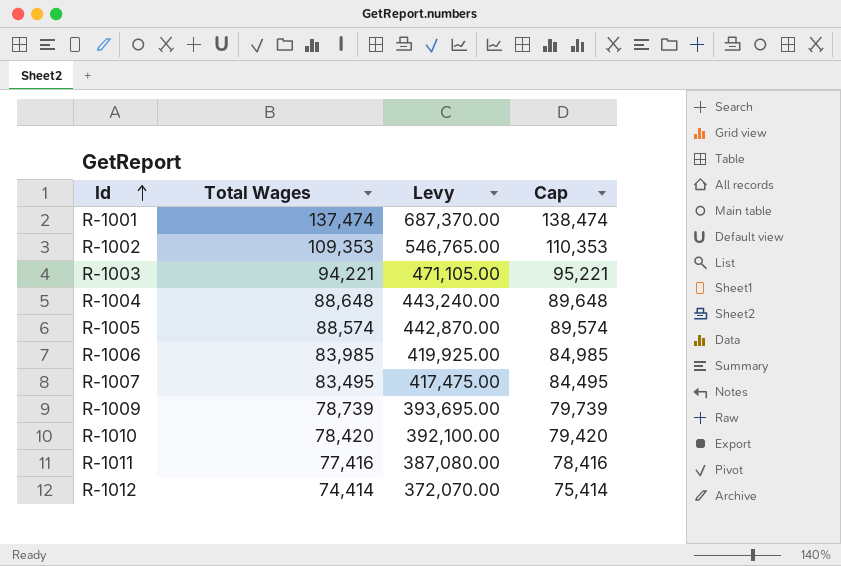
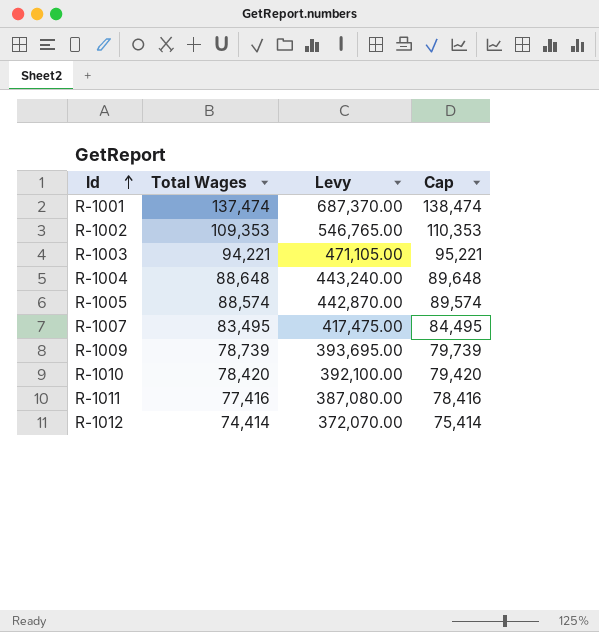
row R-1006: 83,985 | 419,925.00 | 84,985 -> none

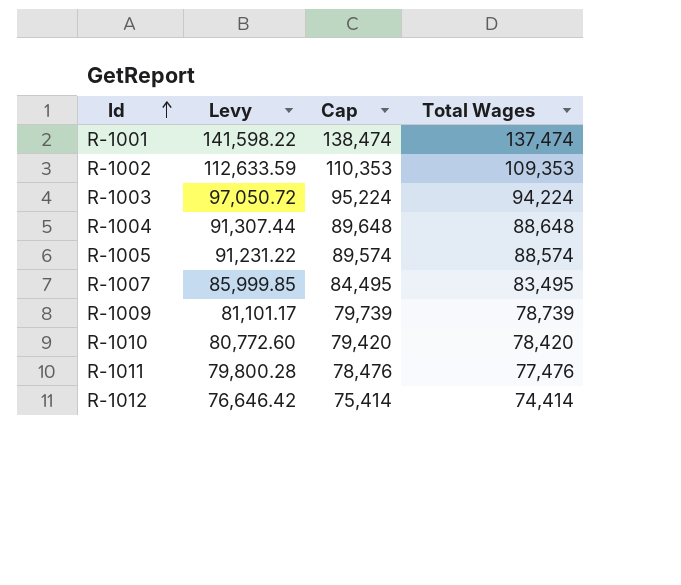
column Levy | formula: [Total Wages] * 5 -> [Total Wages] * 1.03
column Total Wages | position: 2 -> 4
R-1003 | Cap: 95,221 -> 95,224
R-1003 | Total Wages: 94,221 -> 94,224
R-1011 | Cap: 78,416 -> 78,476
R-1011 | Total Wages: 77,416 -> 77,476

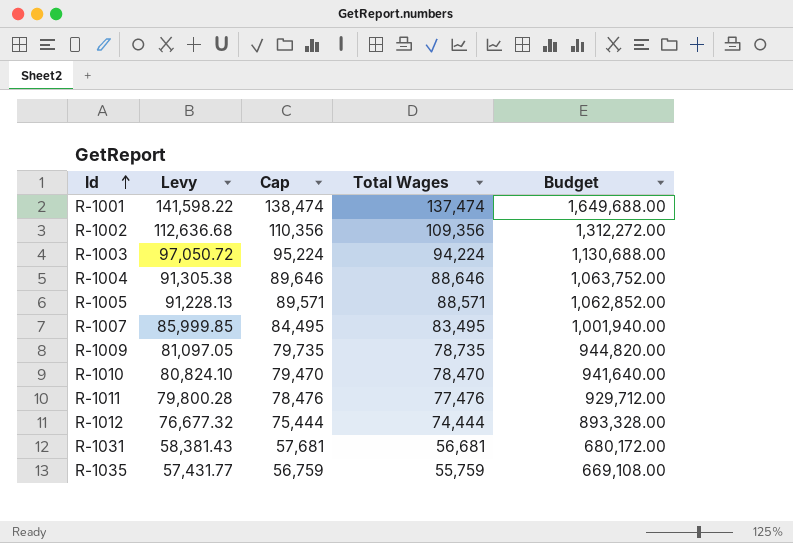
column Budget | formula: none -> [Total Wages] * 12
R-1002 | Levy: 112,633.59 -> 112,636.68
R-1002 | Cap: 110,353 -> 110,356
R-1002 | Total Wages: 109,353 -> 109,356
R-1004 | Levy: 91,307.44 -> 91,305.38
R-1004 | Cap: 89,648 -> 89,646
R-1004 | Total Wages: 88,648 -> 88,646
R-1005 | Levy: 91,231.22 -> 91,228.13
R-1005 | Cap: 89,574 -> 89,571
R-1005 | Total Wages: 88,574 -> 88,571
R-1009 | Levy: 81,101.17 -> 81,097.05
R-1009 | Cap: 79,739 -> 79,735
R-1009 | Total Wages: 78,739 -> 78,735
R-1010 | Levy: 80,772.60 -> 80,824.10
R-1010 | Cap: 79,420 -> 79,470
R-1010 | Total Wages: 78,420 -> 78,470
R-1012 | Levy: 76,646.42 -> 76,677.32
R-1012 | Cap: 75,414 -> 75,444
R-1012 | Total Wages: 74,414 -> 74,444
row R-1031: none -> 58,381.43 | 57,681 | 56,681 | 680,172.00
row R-1035: none -> 57,431.77 | 56,759 | 55,759 | 669,108.00

